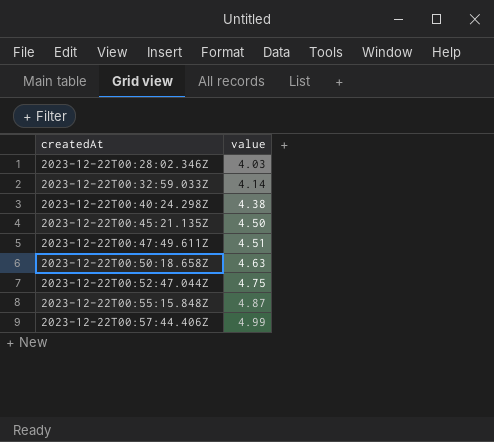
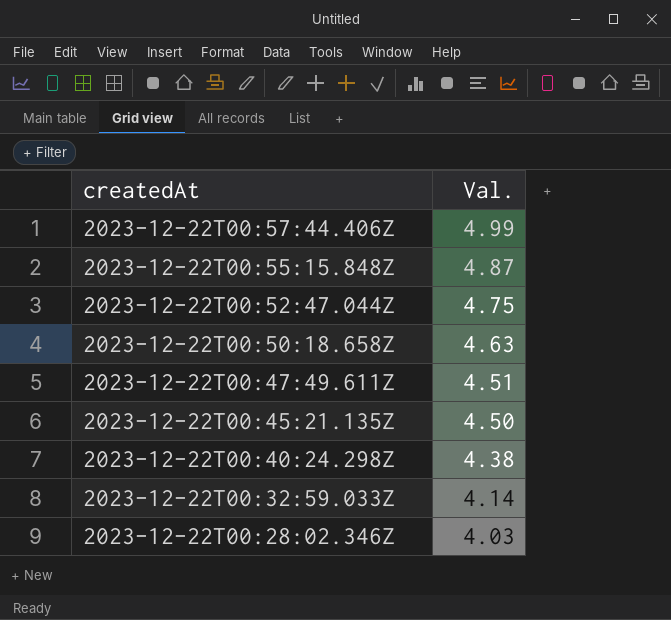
row order: createdAt ascending -> createdAt descending
column name: value -> Val.

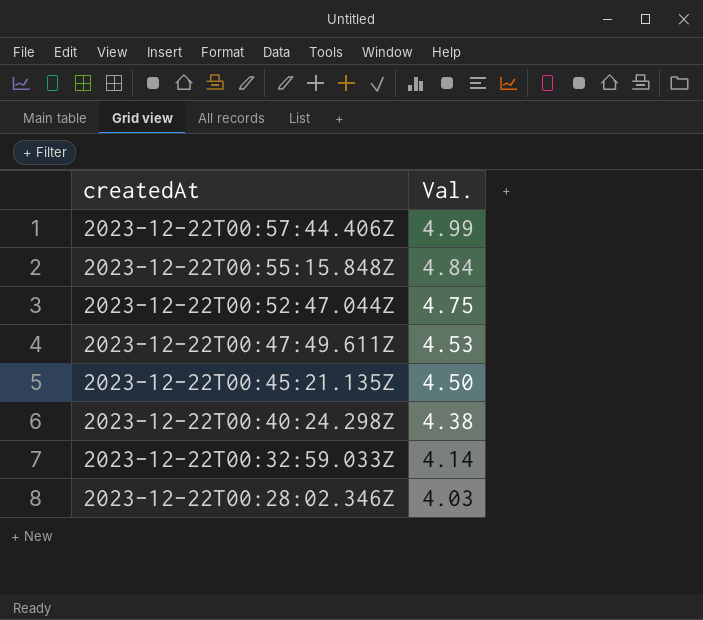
row 2023-12-22T00:50:18.658Z: 4.63 -> none
2023-12-22T00:55:15.848Z | Val.: 4.87 -> 4.84
2023-12-22T00:47:49.611Z | Val.: 4.51 -> 4.53

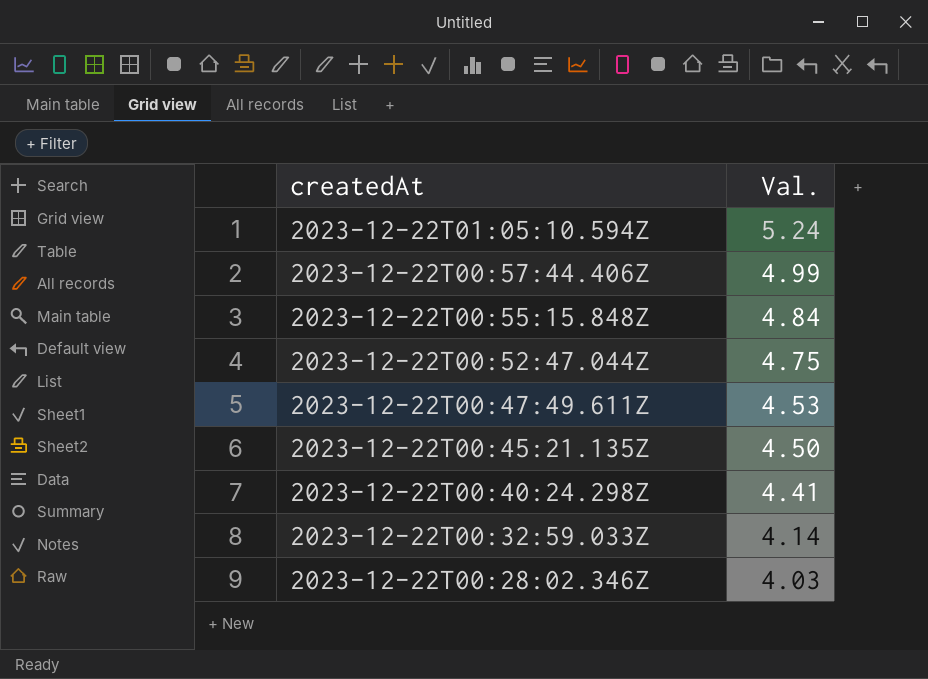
row 2023-12-22T01:05:10.594Z: none -> 5.24
2023-12-22T00:40:24.298Z | Val.: 4.38 -> 4.41

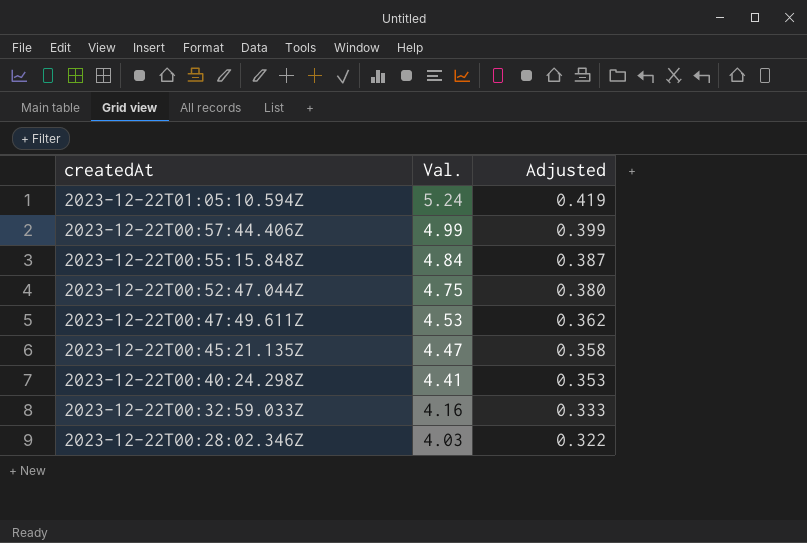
column Adjusted | formula: none -> [Val.] * 0.08
2023-12-22T00:45:21.135Z | Val.: 4.50 -> 4.47
2023-12-22T00:32:59.033Z | Val.: 4.14 -> 4.16

